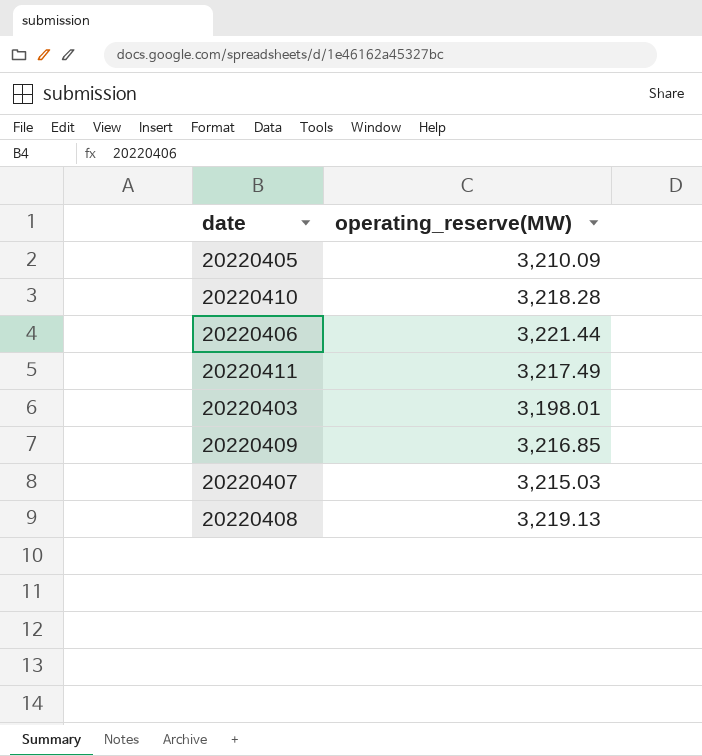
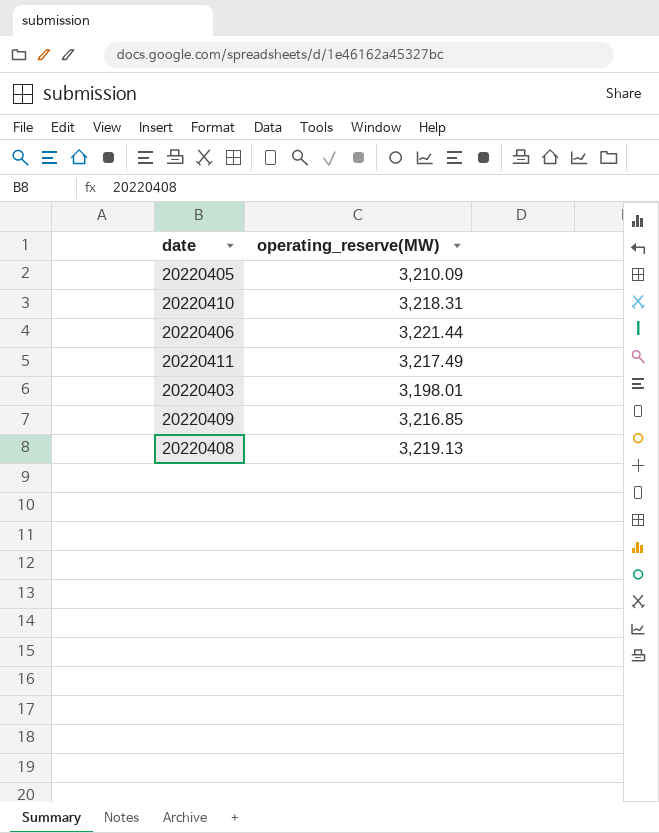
row 20220407: 3,215.03 -> none
20220410 | operating_reserve(MW): 3,218.28 -> 3,218.31

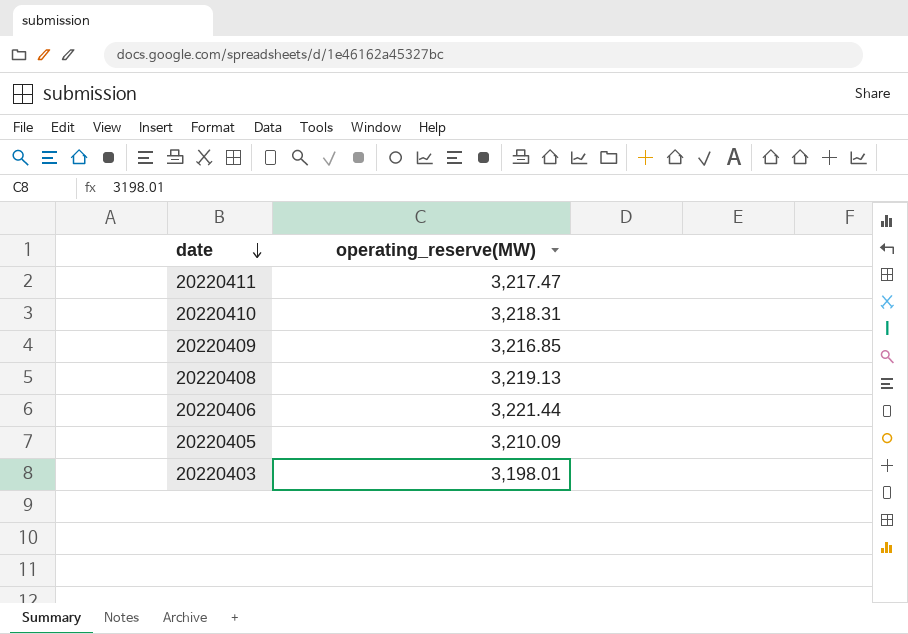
row order: none -> date descending
20220411 | operating_reserve(MW): 3,217.49 -> 3,217.47

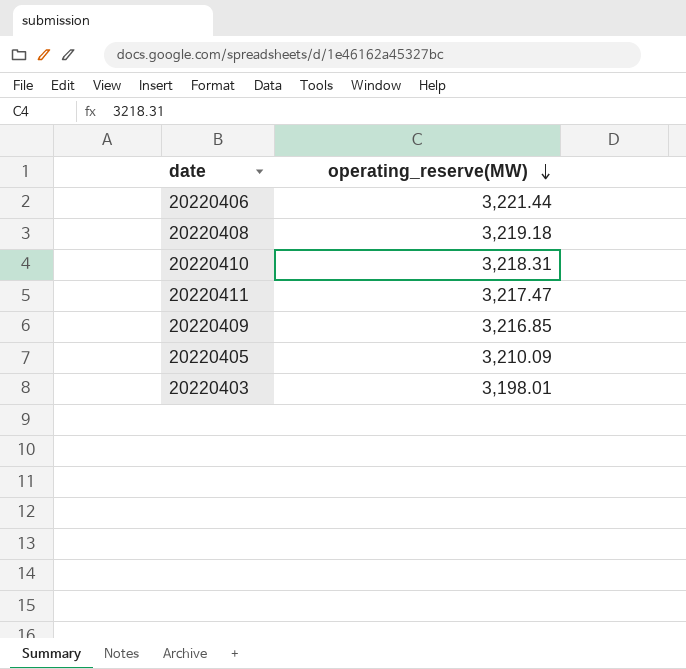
row order: date descending -> operating_reserve(MW) descending
20220408 | operating_reserve(MW): 3,219.13 -> 3,219.18

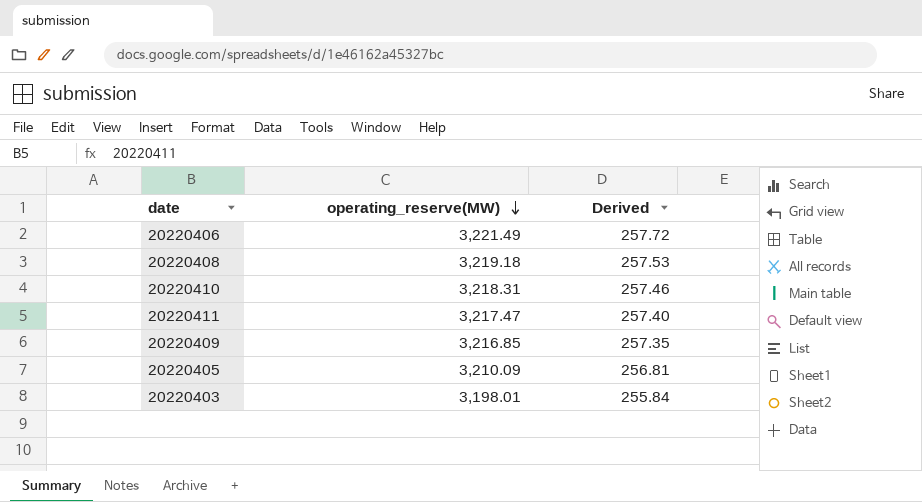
column Derived | formula: none -> [operating_reserve(MW)] * 0.08
20220406 | operating_reserve(MW): 3,221.44 -> 3,221.49

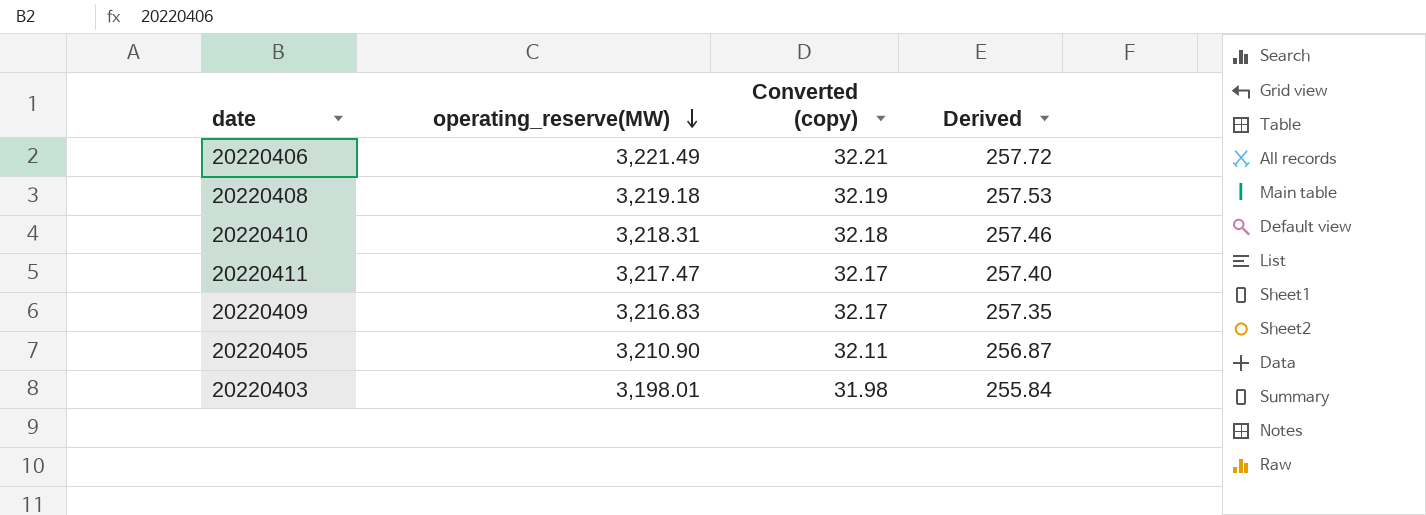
column Converted (copy) | formula: none -> [operating_reserve(MW)] * 0.01
20220409 | operating_reserve(MW): 3,216.85 -> 3,216.83
20220405 | operating_reserve(MW): 3,210.09 -> 3,210.90
20220405 | Derived: 256.81 -> 256.87

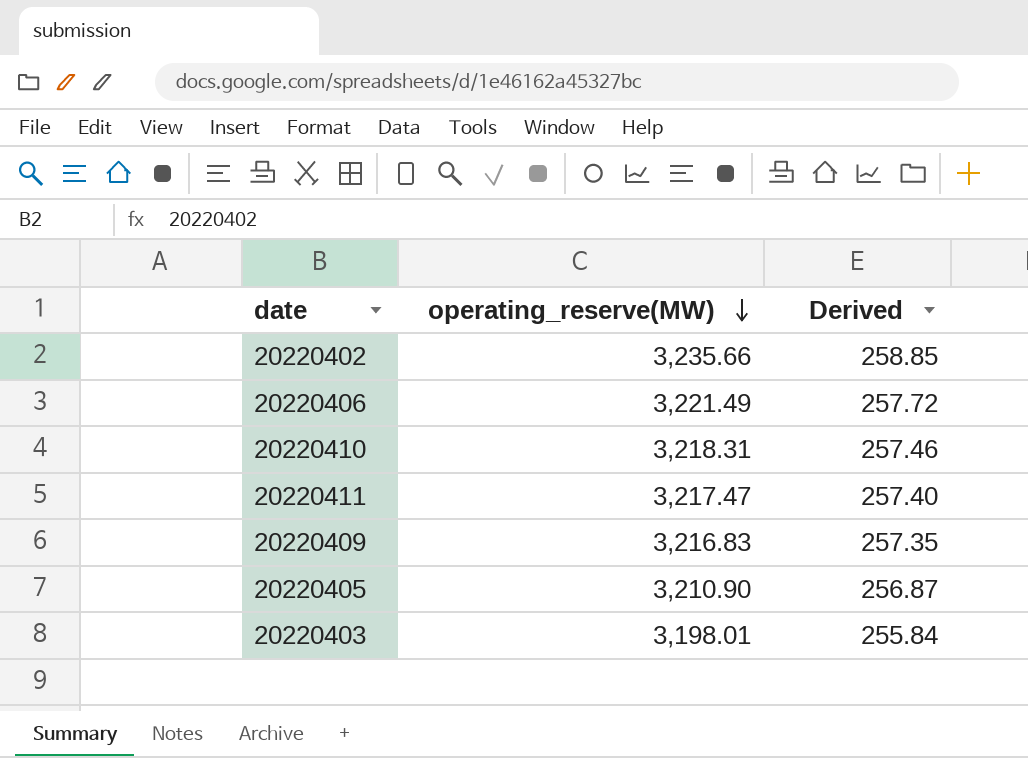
column Converted (copy) | formula: [operating_reserve(MW)] * 0.01 -> none
row 20220408: 3,219.18 | 32.19 | 257.53 -> none
row 20220402: none -> 3,235.66 | 258.85

